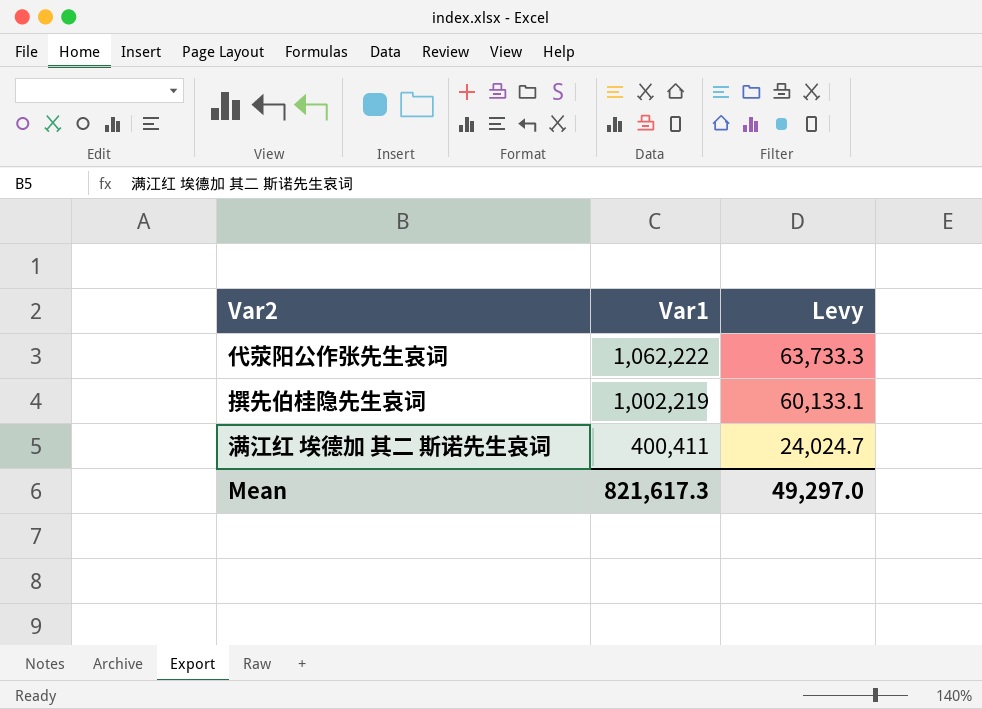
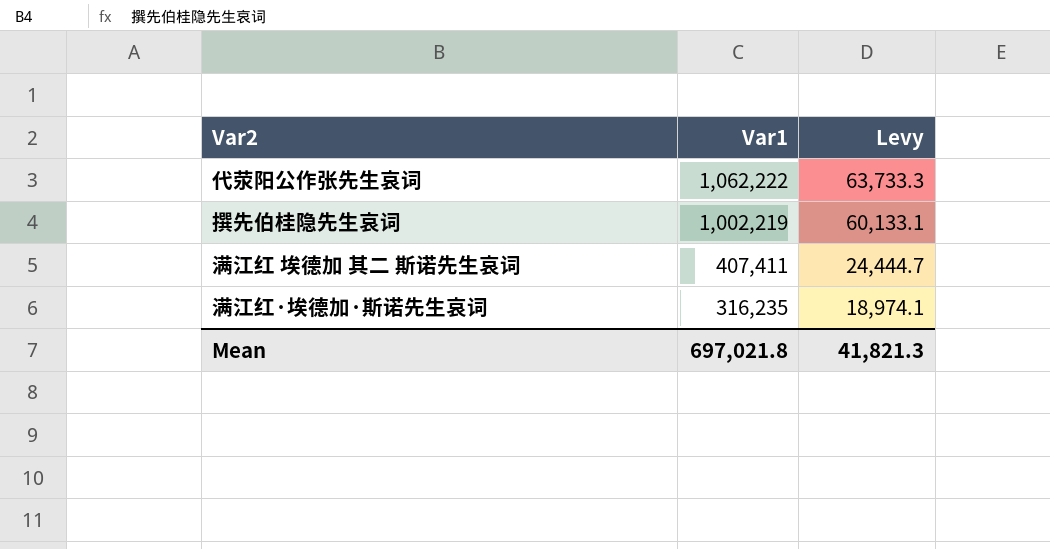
满江红 埃德加 其二 斯诺先生哀词 | Var1: 400,411 -> 407,411
满江红 埃德加 其二 斯诺先生哀词 | Levy: 24,024.7 -> 24,444.7
row 满江红·埃德加·斯诺先生哀词: none -> 316,235 | 18,974.1
Mean | Var1: 821,617.3 -> 697,021.8
Mean | Levy: 49,297.0 -> 41,821.3

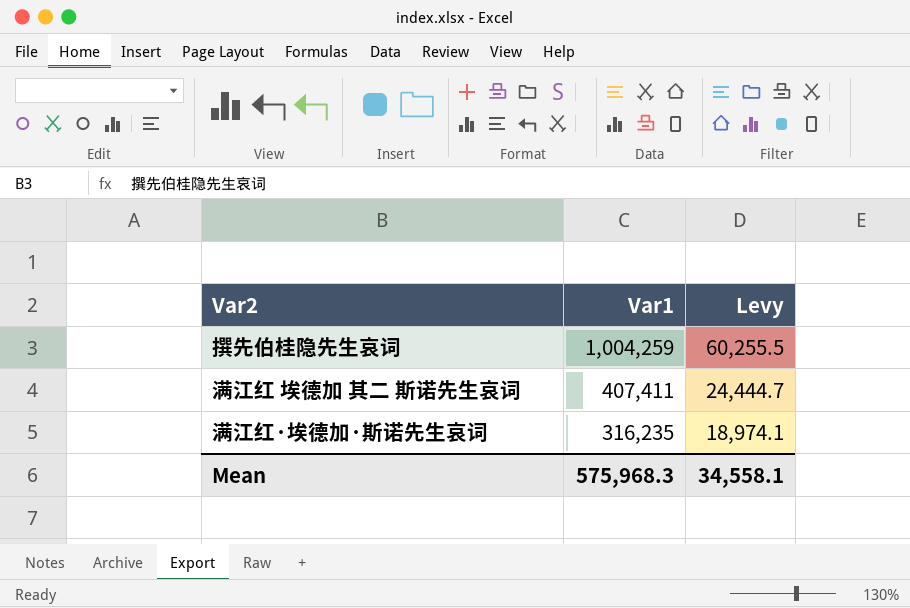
row 代荥阳公作张先生哀词: 1,062,222 | 63,733.3 -> none
撰先伯桂隐先生哀词 | Var1: 1,002,219 -> 1,004,259
撰先伯桂隐先生哀词 | Levy: 60,133.1 -> 60,255.5
Mean | Var1: 697,021.8 -> 575,968.3
Mean | Levy: 41,821.3 -> 34,558.1

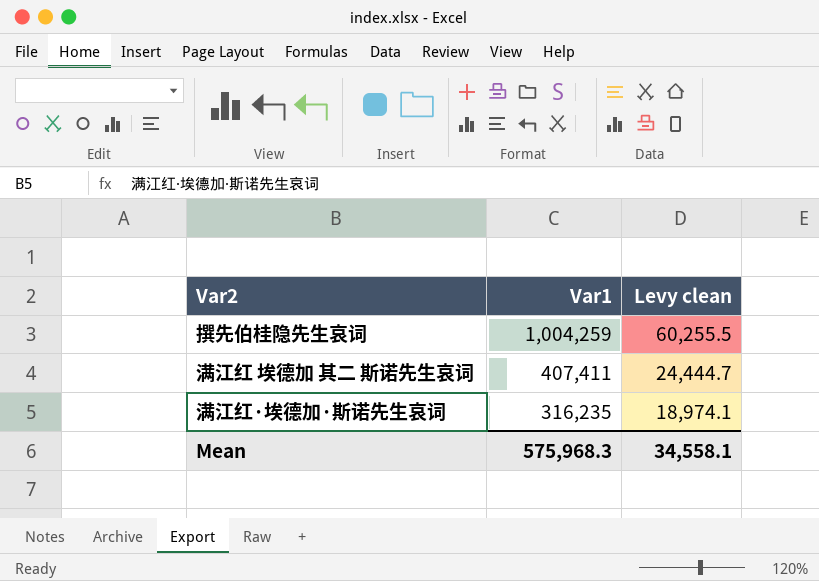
column name: Levy -> Levy clean

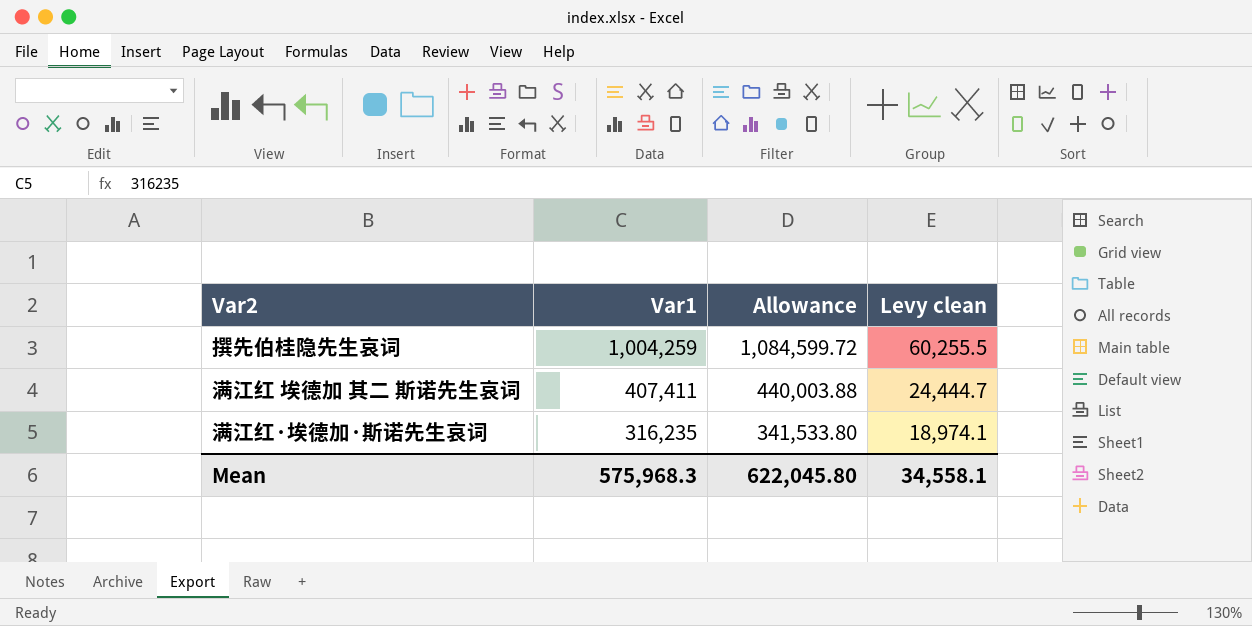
column Allowance | formula: none -> [Var1] * 1.08

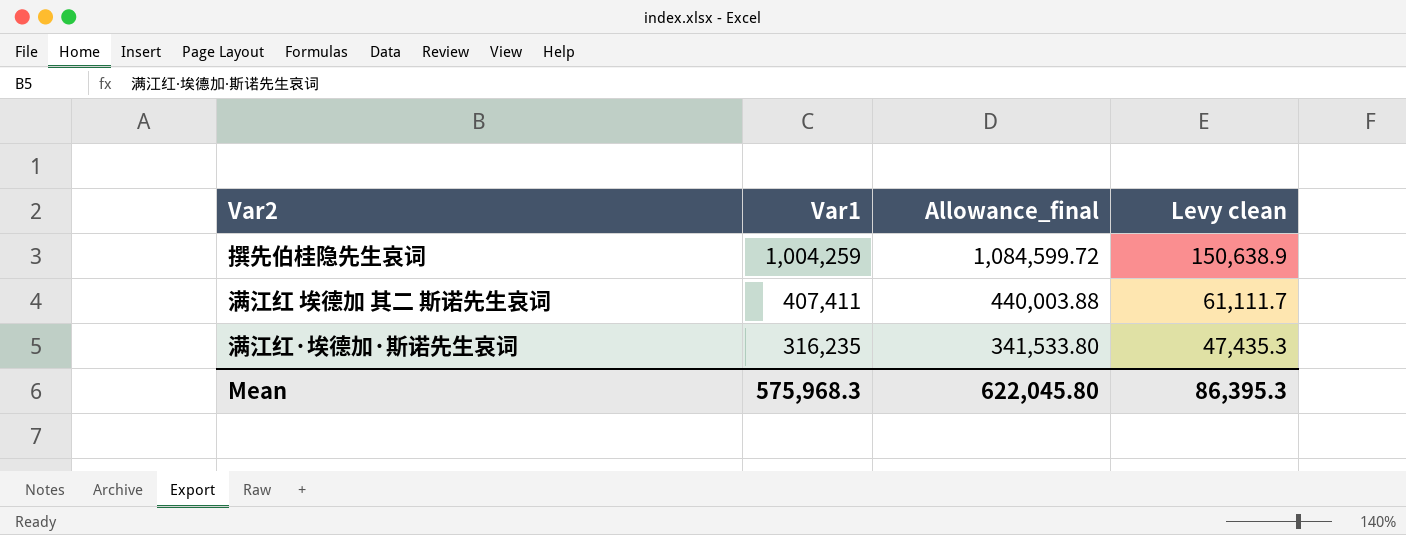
column name: Allowance -> Allowance_final
column Levy clean | formula: [Var1] * 0.06 -> [Var1] * 0.15
Mean | Levy clean: 34,558.1 -> 86,395.3

